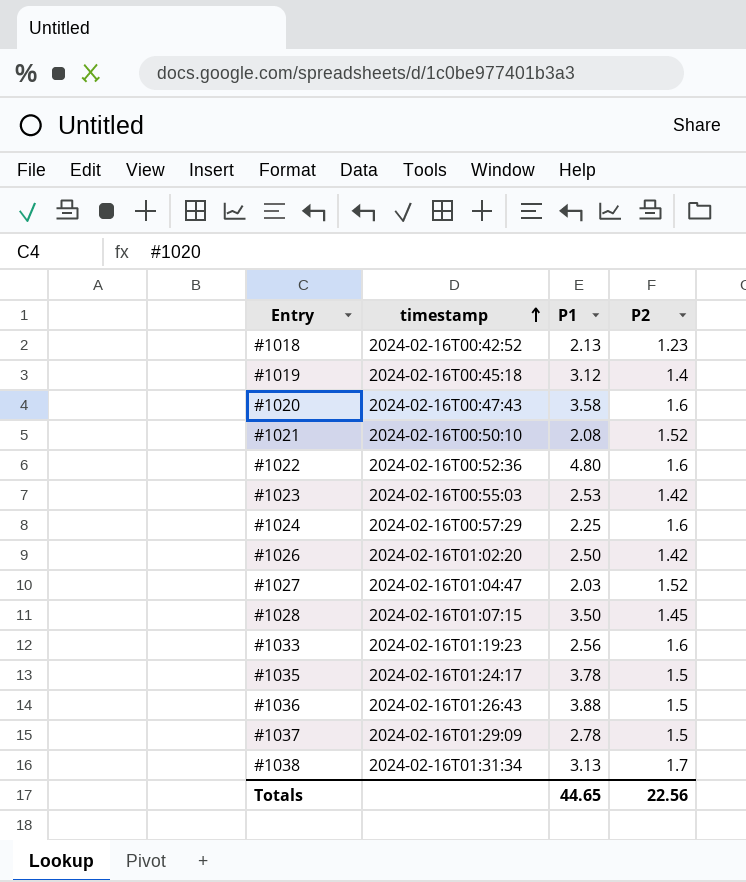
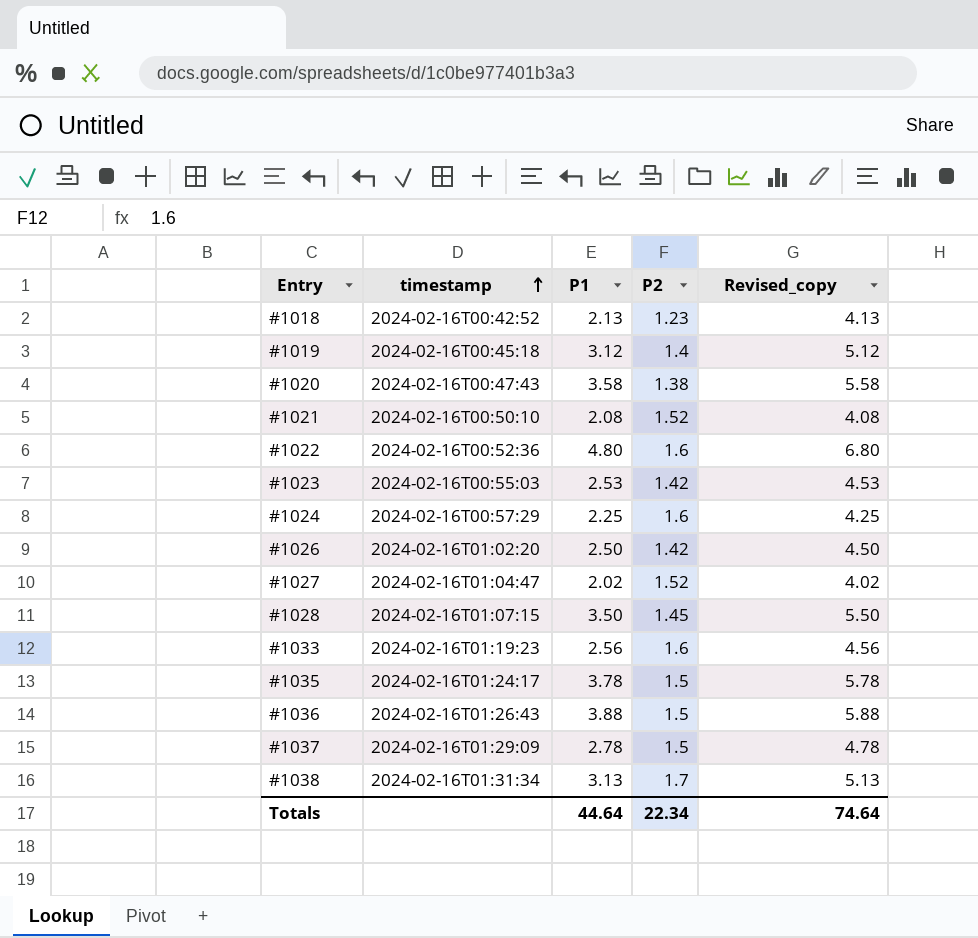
column Revised_copy | formula: none -> [P1] + 2
#1020 | P2: 1.6 -> 1.38
#1027 | P1: 2.03 -> 2.02
Totals | P1: 44.65 -> 44.64
Totals | P2: 22.56 -> 22.34

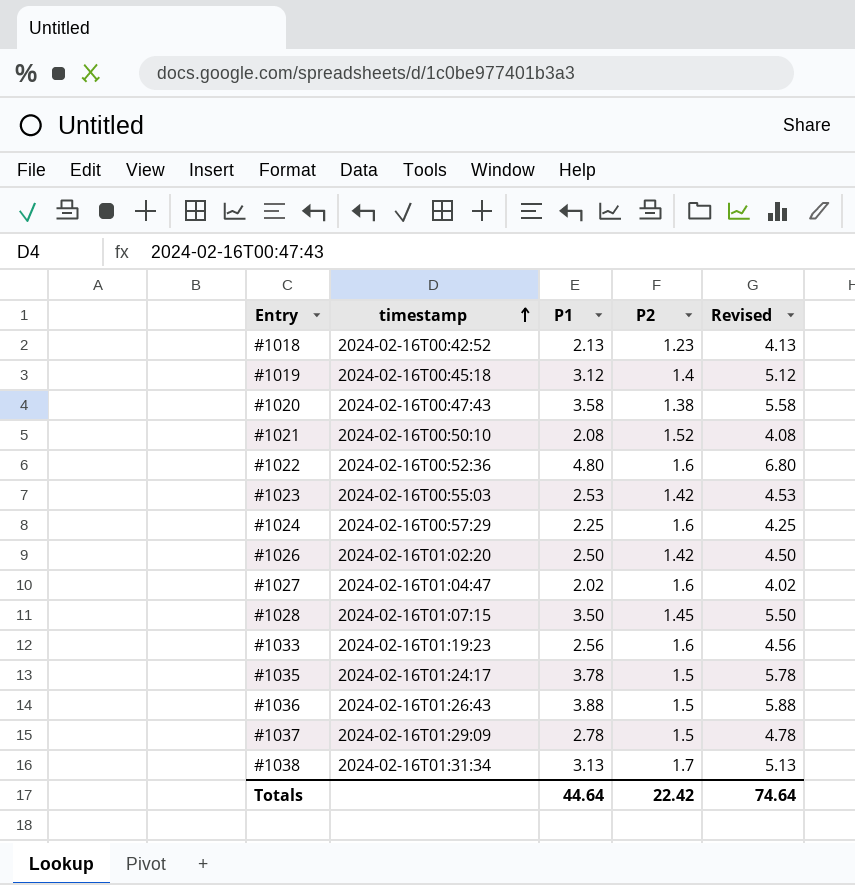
column name: Revised_copy -> Revised
#1027 | P2: 1.52 -> 1.6
Totals | P2: 22.34 -> 22.42

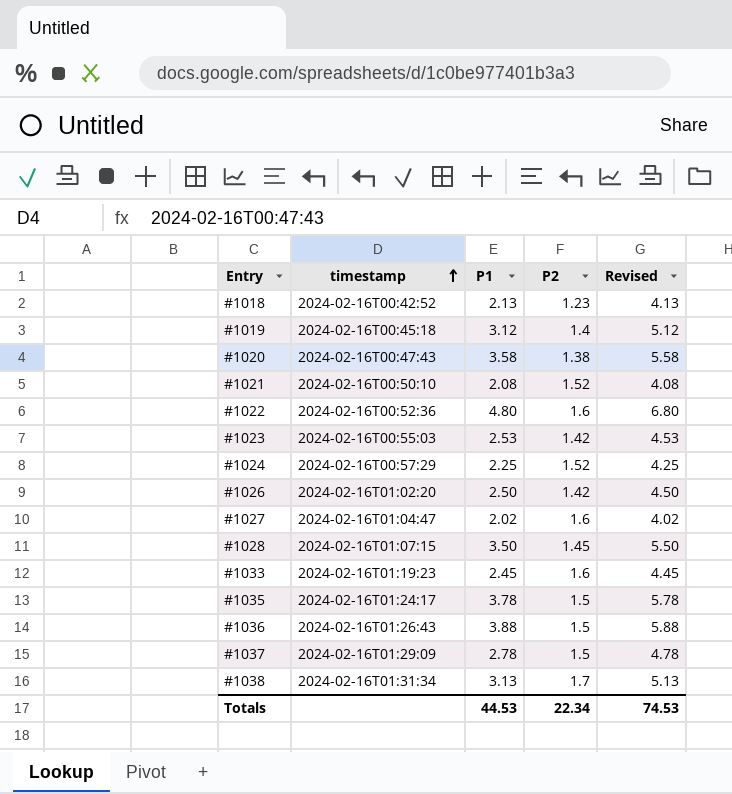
#1024 | P2: 1.6 -> 1.52
#1033 | P1: 2.56 -> 2.45
#1033 | Revised: 4.56 -> 4.45
Totals | P1: 44.64 -> 44.53
Totals | P2: 22.42 -> 22.34
Totals | Revised: 74.64 -> 74.53

